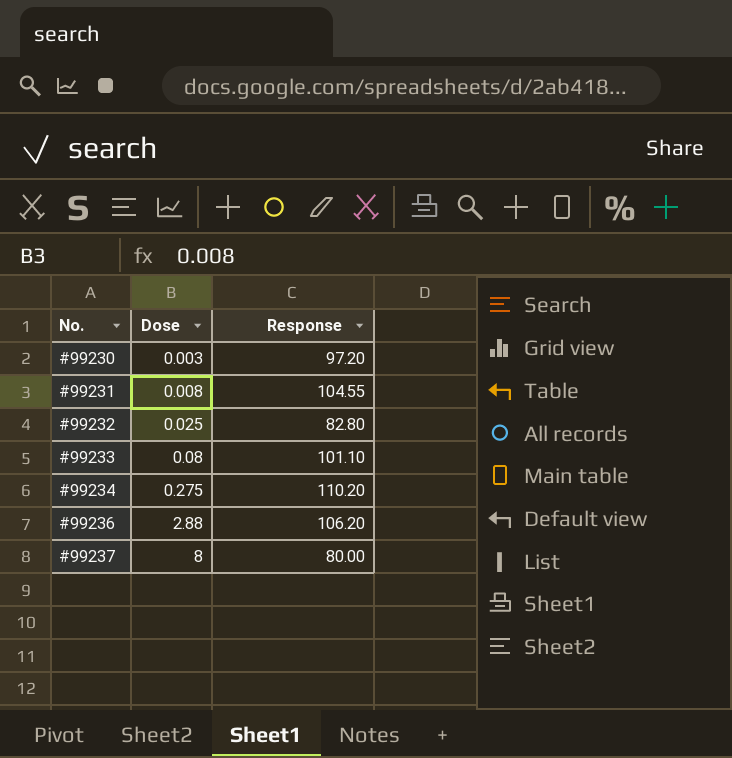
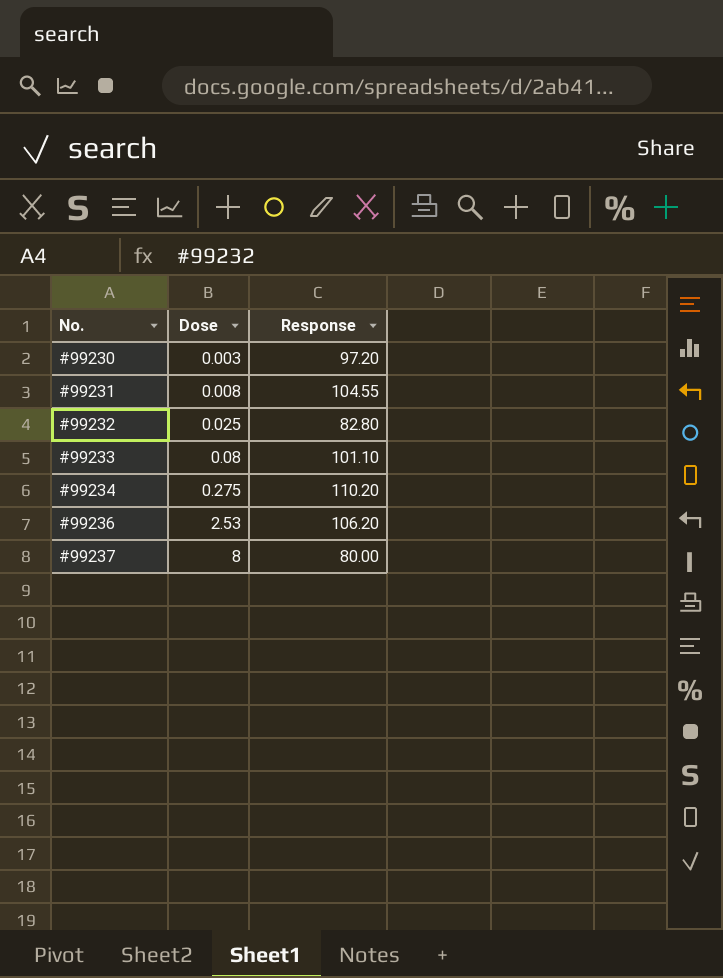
#99236 | Dose: 2.88 -> 2.53

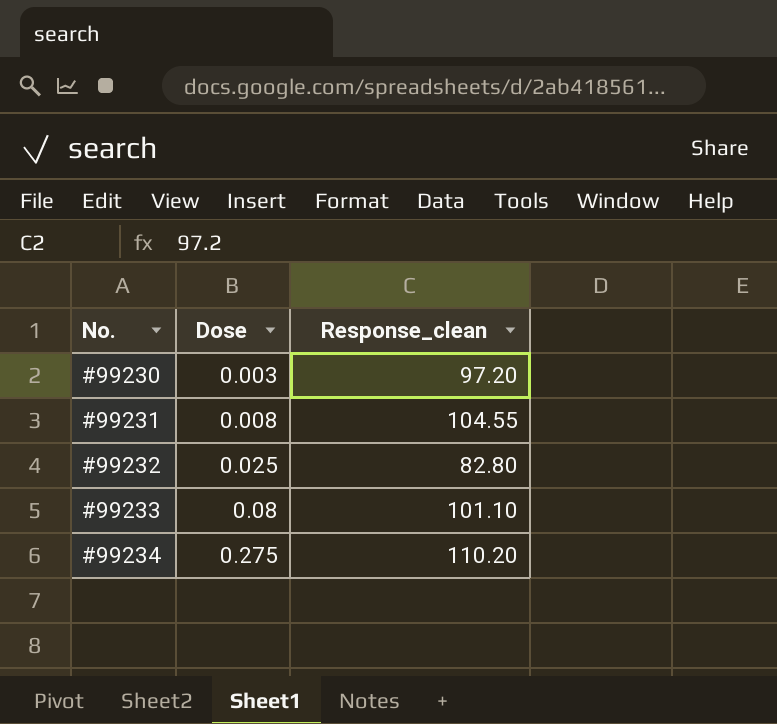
column name: Response -> Response_clean
row #99236: 2.53 | 106.20 -> none
row #99237: 8 | 80.00 -> none

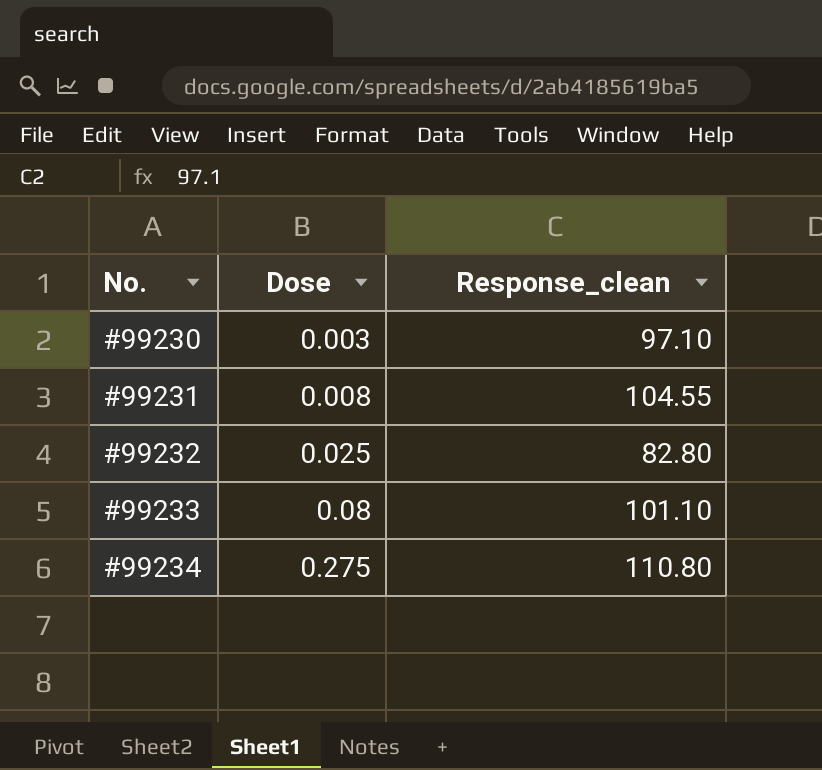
#99230 | Response_clean: 97.20 -> 97.10
#99234 | Response_clean: 110.20 -> 110.80

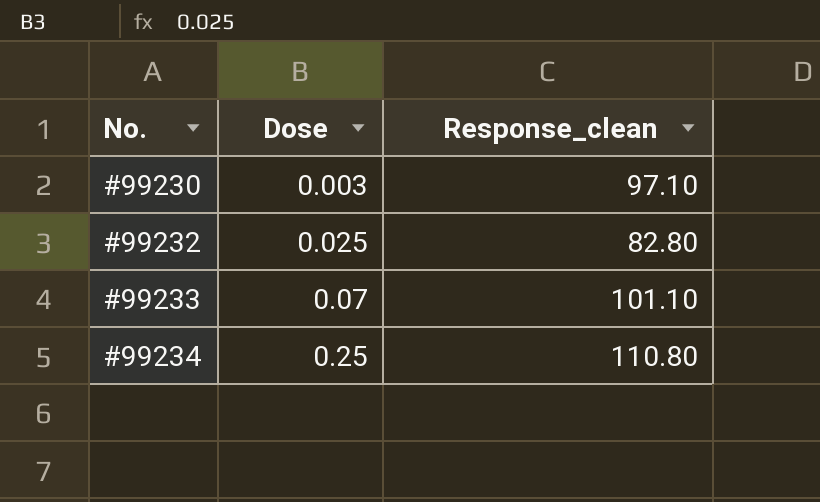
row #99231: 0.008 | 104.55 -> none
#99233 | Dose: 0.08 -> 0.07
#99234 | Dose: 0.275 -> 0.25

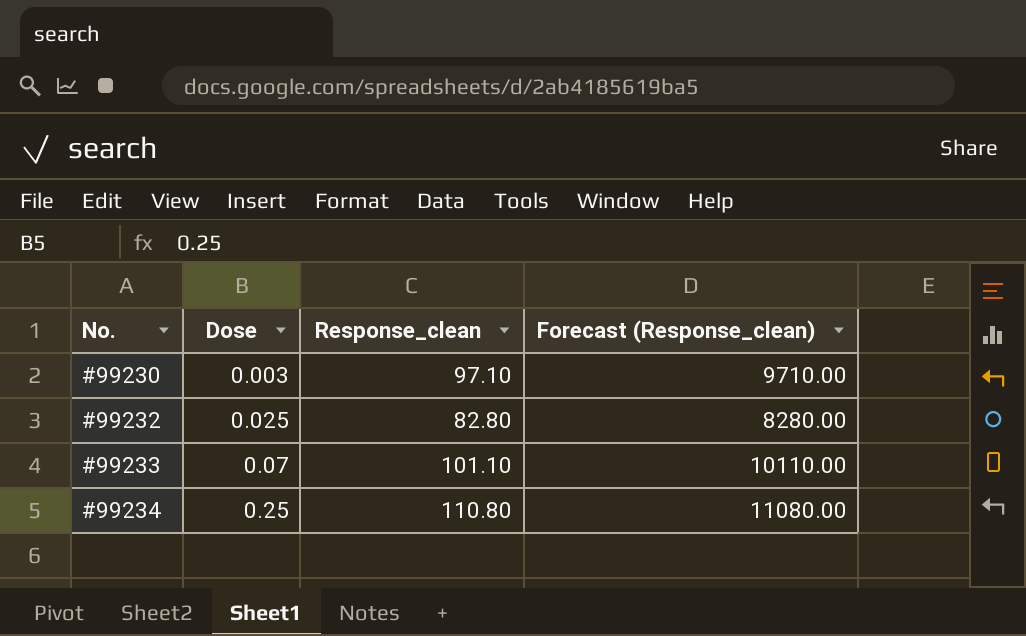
column Forecast (Response_clean) | formula: none -> [Response_clean] * 100

